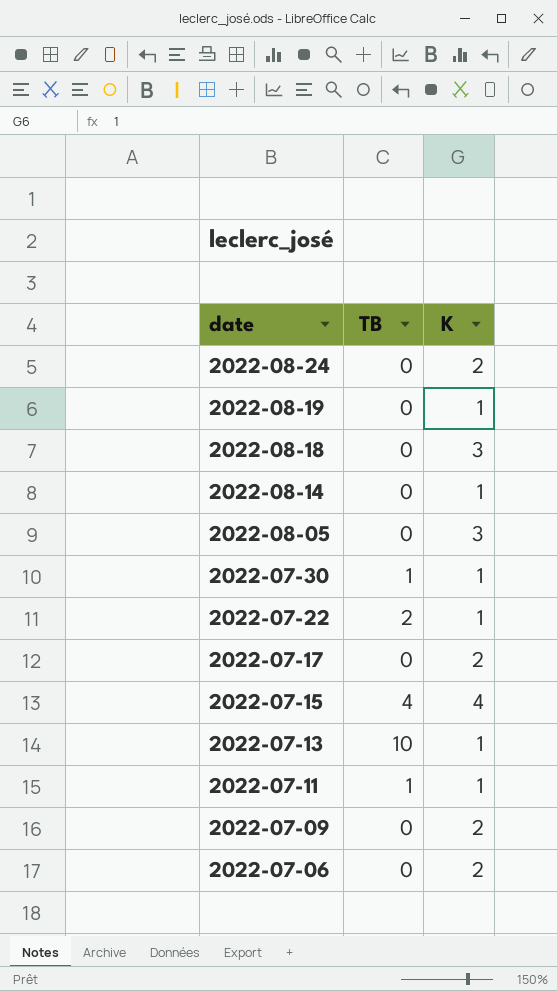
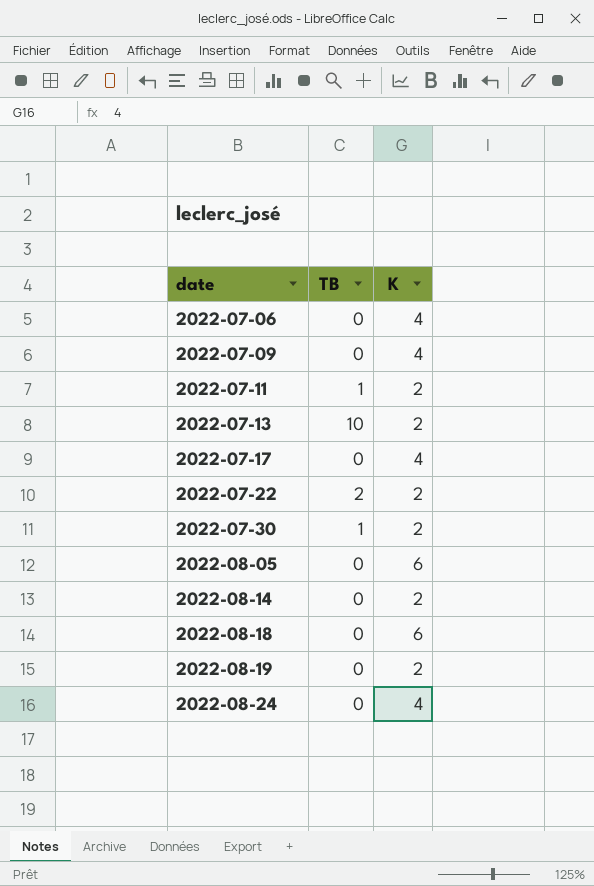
row order: date descending -> date ascending
row 2022-07-15: 4 | 4 -> none
2022-07-06 | K: 2 -> 4
2022-07-09 | K: 2 -> 4
2022-07-11 | K: 1 -> 2
2022-07-13 | K: 1 -> 2
2022-07-17 | K: 2 -> 4
2022-07-22 | K: 1 -> 2
2022-07-30 | K: 1 -> 2
2022-08-05 | K: 3 -> 6
2022-08-14 | K: 1 -> 2
2022-08-18 | K: 3 -> 6
2022-08-19 | K: 1 -> 2
2022-08-24 | K: 2 -> 4

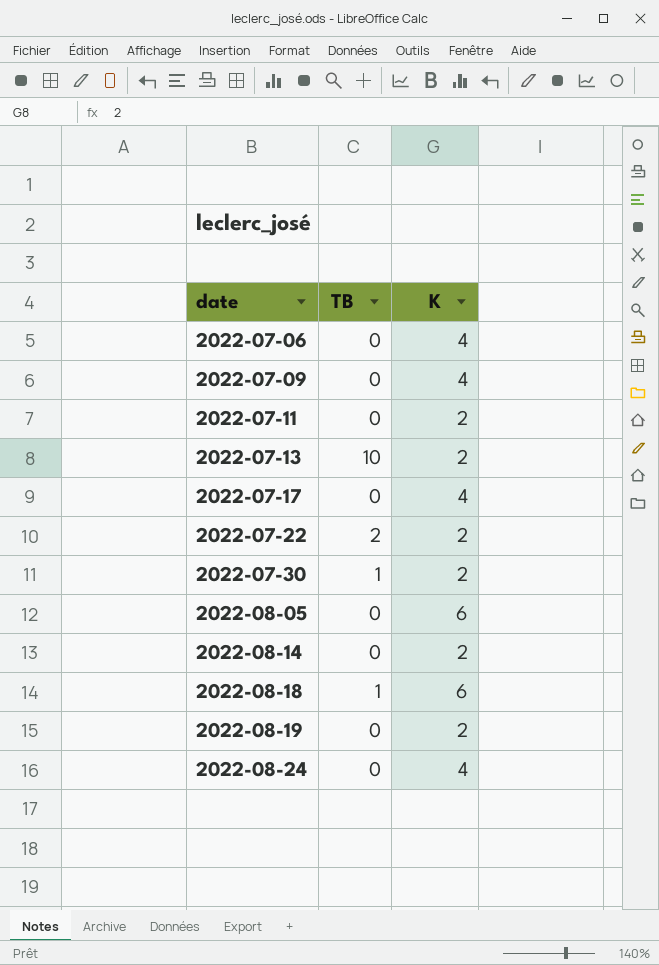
2022-07-11 | TB: 1 -> 0
2022-08-18 | TB: 0 -> 1

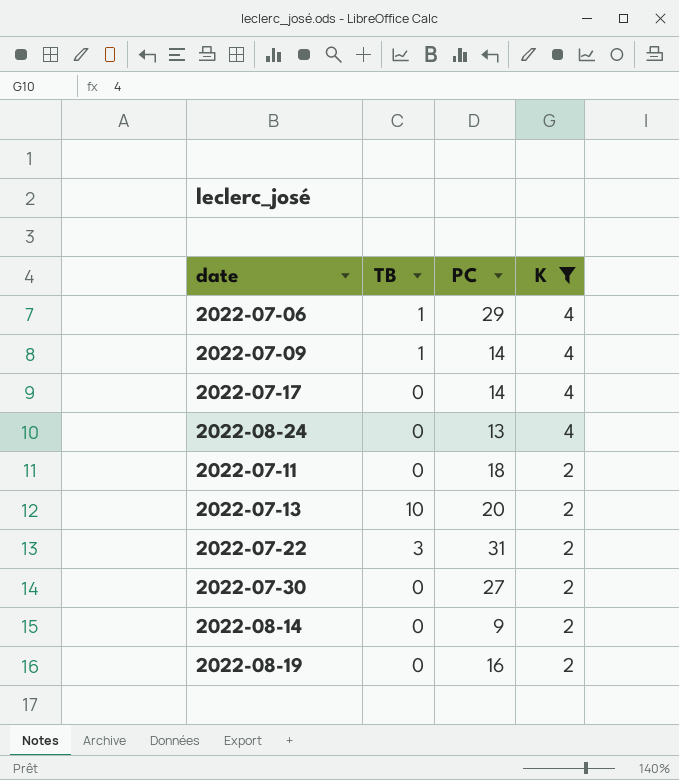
filter: none -> K != 6
row order: date ascending -> K descending
column PC | position: none -> 3
2022-07-06 | TB: 0 -> 1
2022-07-09 | TB: 0 -> 1
2022-07-22 | TB: 2 -> 3
2022-07-30 | TB: 1 -> 0

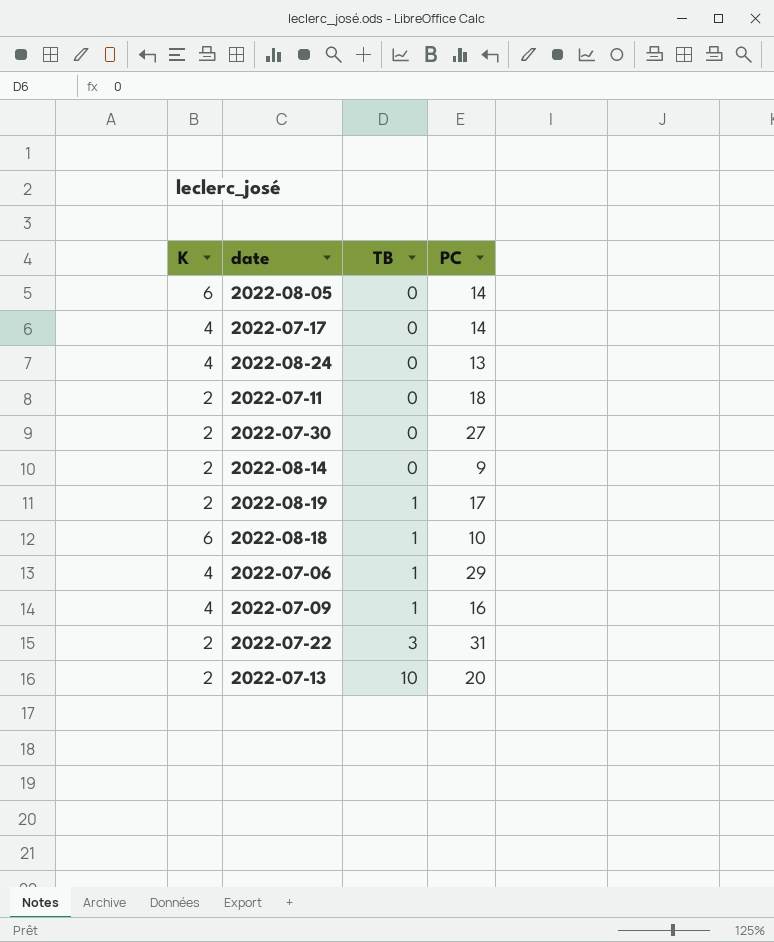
filter: K != 6 -> none
row order: K descending -> TB ascending
column K | position: 4 -> 1
2022-08-19 | TB: 0 -> 1
2022-08-19 | PC: 16 -> 17
2022-07-09 | PC: 14 -> 16

